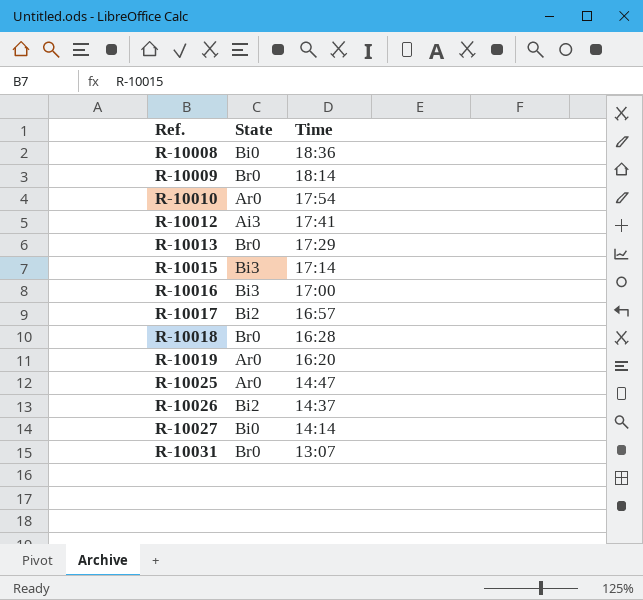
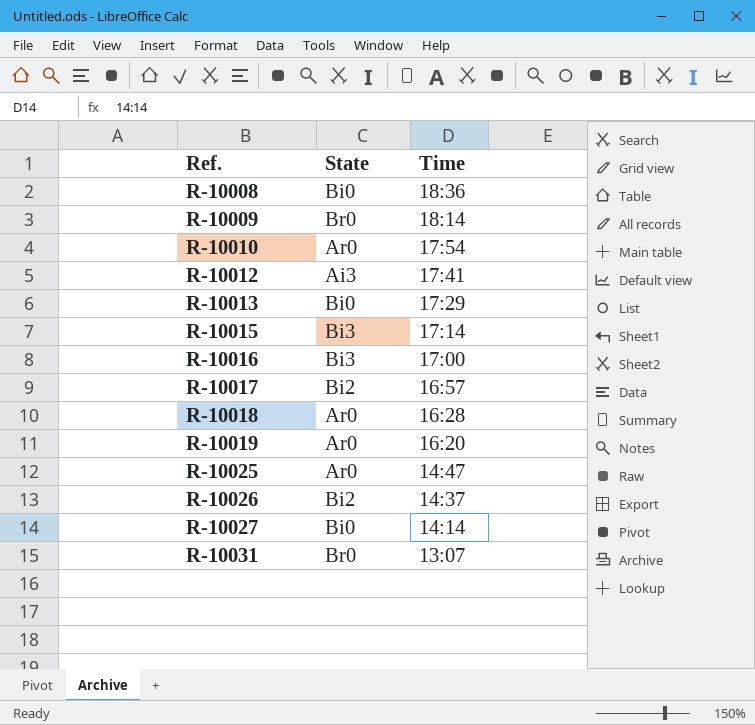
R-10013 | State: Br0 -> Bi0
R-10018 | State: Br0 -> Ar0

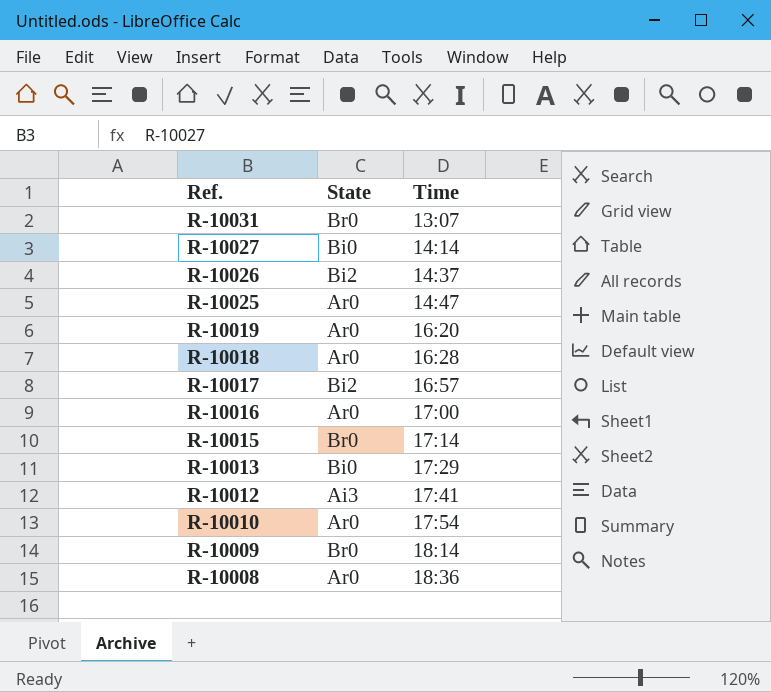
row order: Ref. ascending -> Ref. descending
R-10016 | State: Bi3 -> Ar0
R-10015 | State: Bi3 -> Br0
R-10008 | State: Bi0 -> Ar0

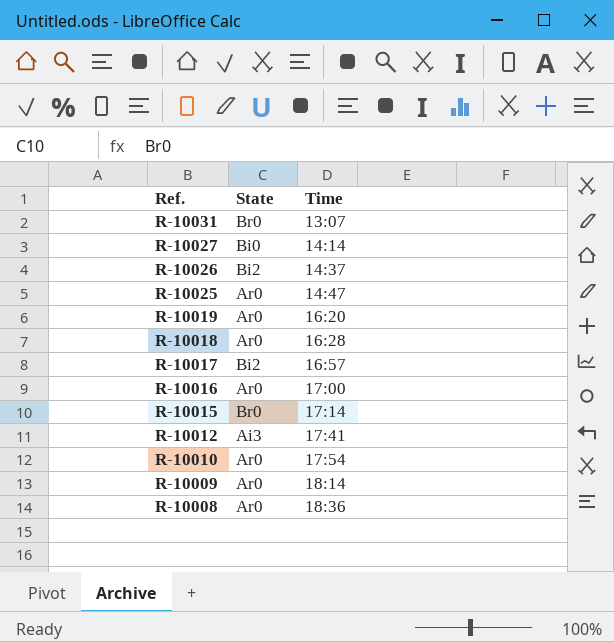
row R-10013: Bi0 | 17:29 -> none
R-10009 | State: Br0 -> Ar0

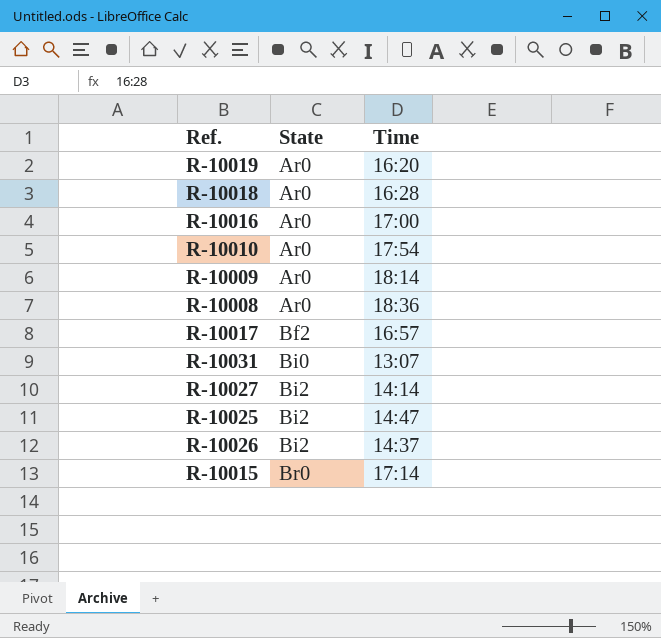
row order: Ref. descending -> State ascending
row R-10012: Ai3 | 17:41 -> none
R-10017 | State: Bi2 -> Bf2
R-10031 | State: Br0 -> Bi0
R-10027 | State: Bi0 -> Bi2
R-10025 | State: Ar0 -> Bi2

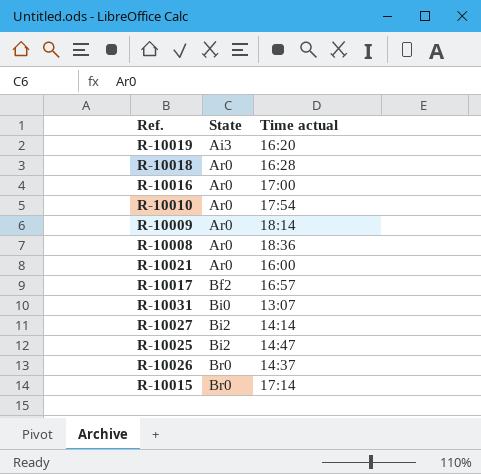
column name: Time -> Time actual
R-10019 | State: Ar0 -> Ai3
row R-10021: none -> Ar0 | 16:00
R-10026 | State: Bi2 -> Br0

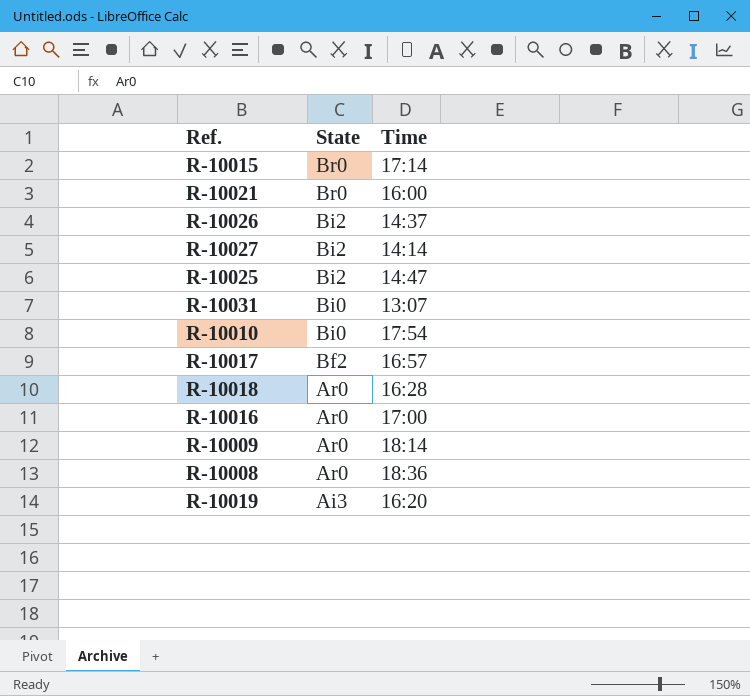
row order: State ascending -> State descending
column name: Time actual -> Time
R-10021 | State: Ar0 -> Br0
R-10026 | State: Br0 -> Bi2
R-10010 | State: Ar0 -> Bi0

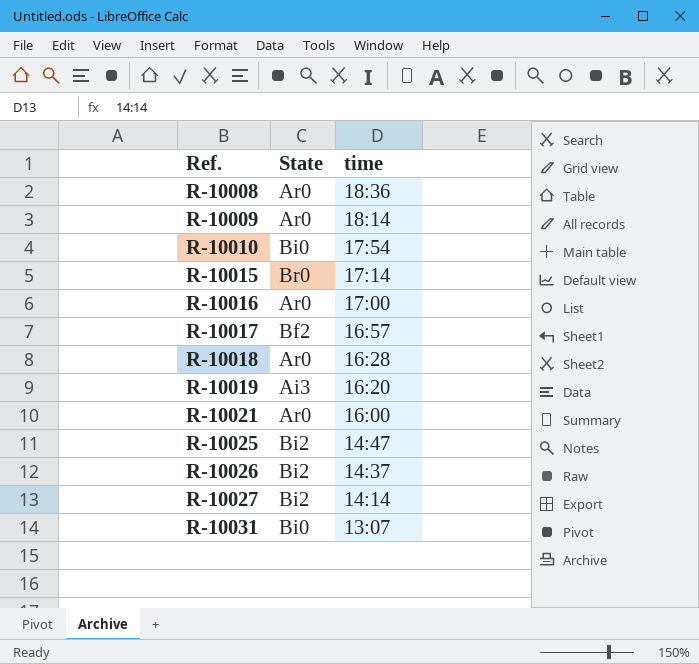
row order: State descending -> Ref. ascending
column name: Time -> time
R-10021 | State: Br0 -> Ar0

